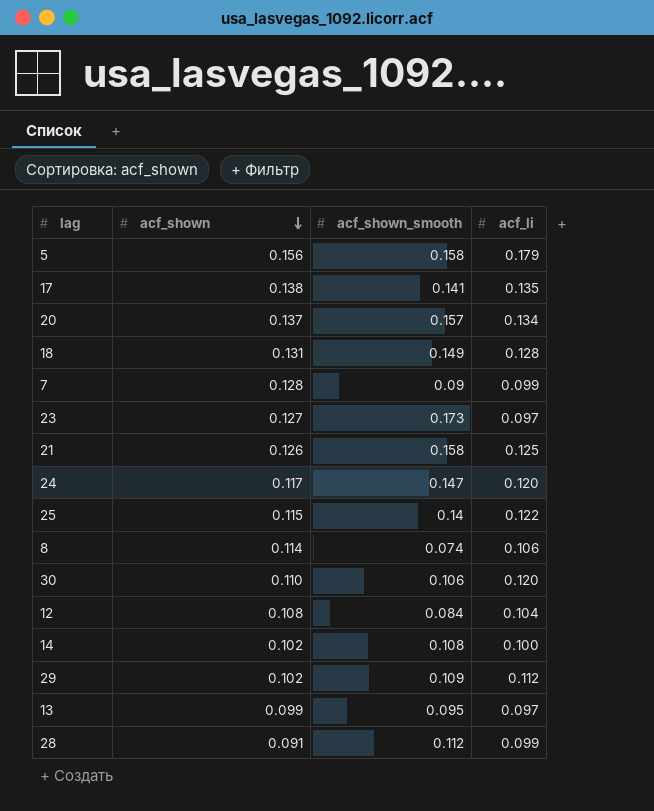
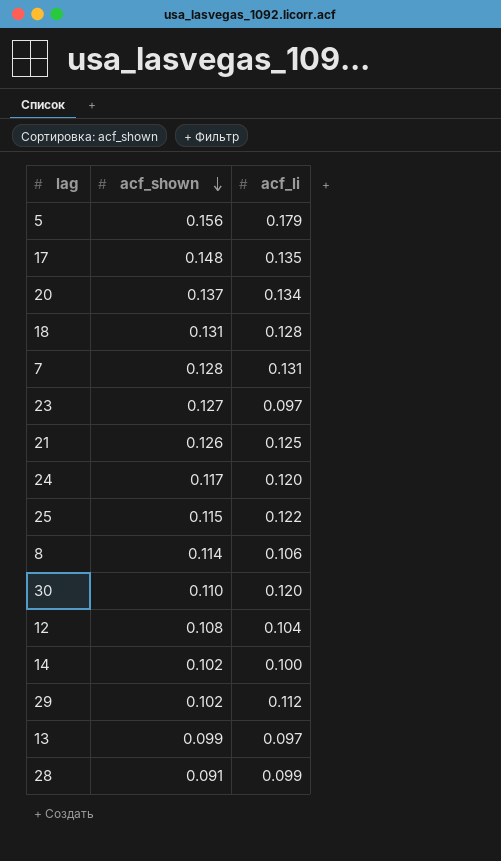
column acf_shown_smooth | position: 3 -> none
17 | acf_shown: 0.138 -> 0.148
7 | acf_li: 0.099 -> 0.131

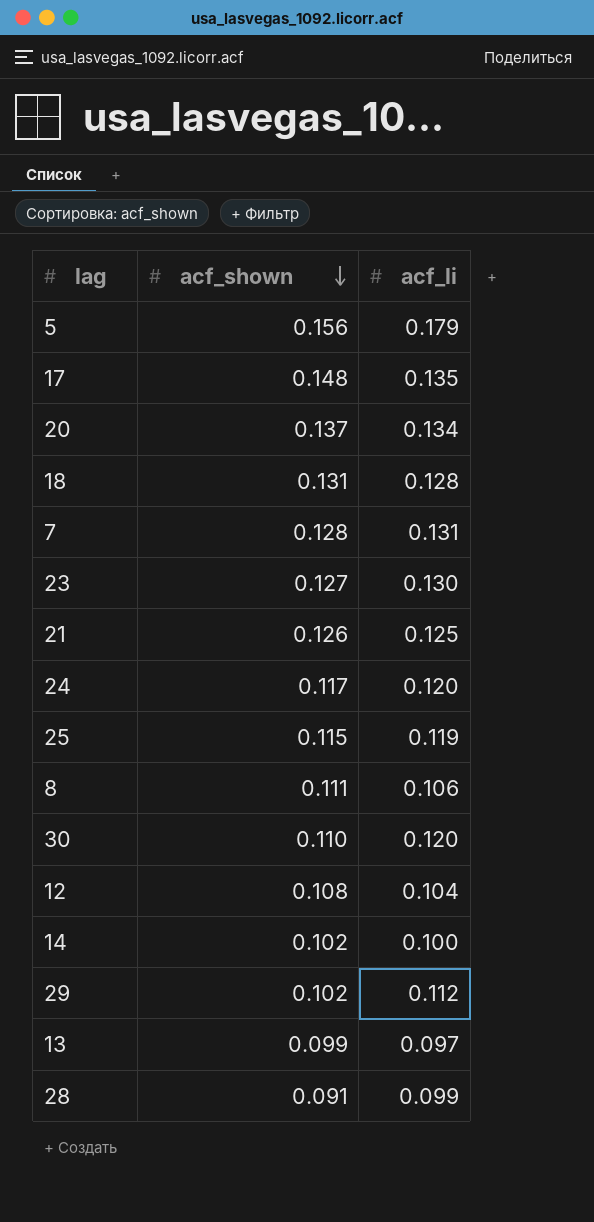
23 | acf_li: 0.097 -> 0.130
25 | acf_li: 0.122 -> 0.119
8 | acf_shown: 0.114 -> 0.111

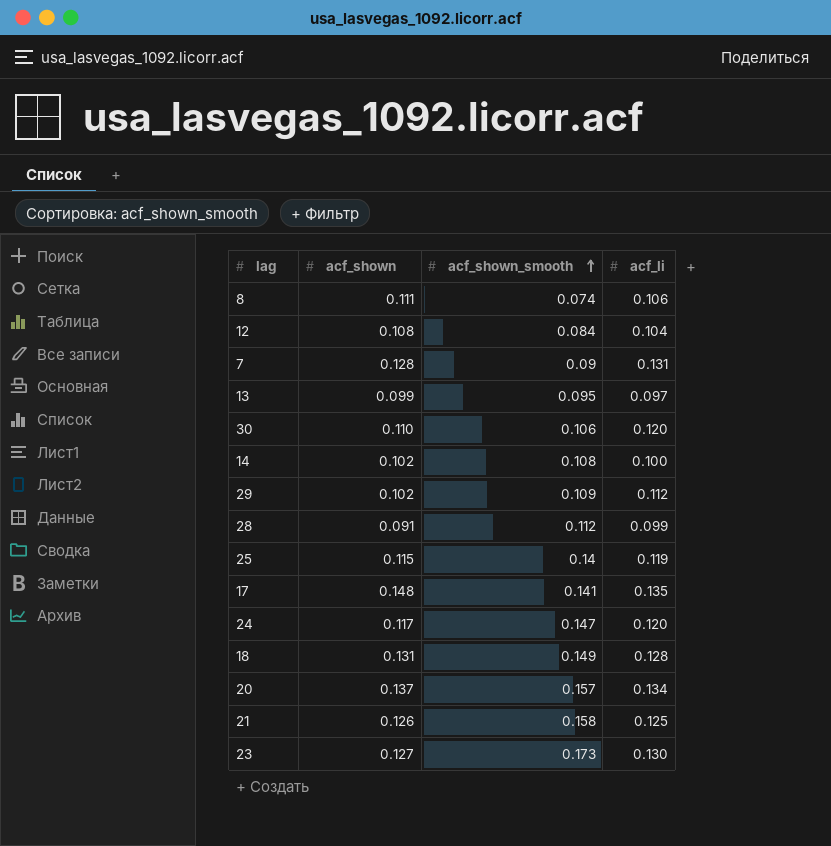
row order: acf_shown descending -> acf_shown_smooth ascending
column acf_shown_smooth | position: none -> 3
row 5: 0.156 | 0.179 -> none

